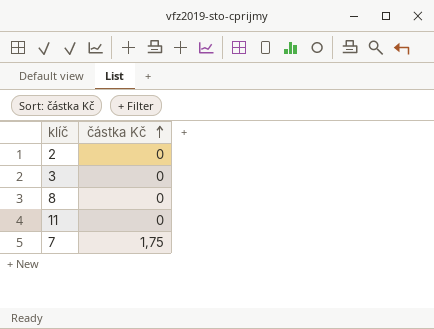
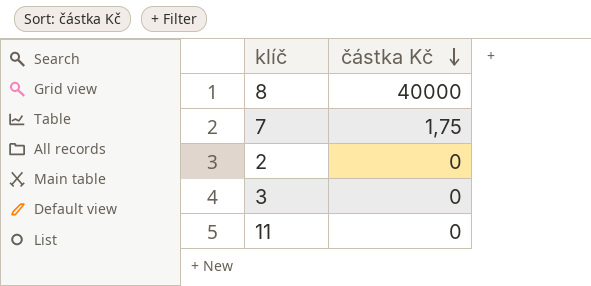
row order: částka Kč ascending -> částka Kč descending
8 | částka Kč: 0 -> 40000

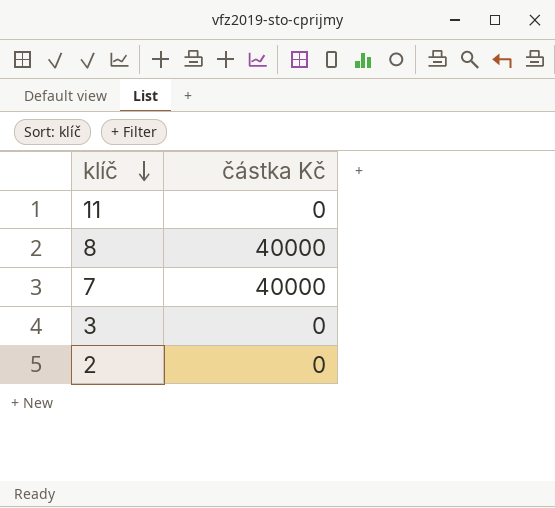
row order: částka Kč descending -> klíč descending
7 | částka Kč: 1,75 -> 40000

